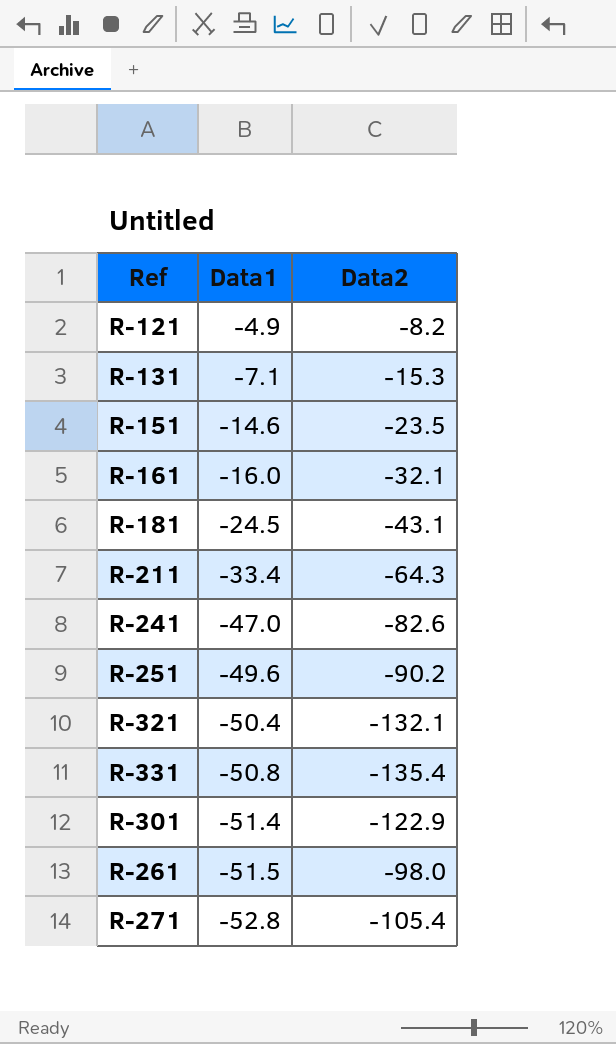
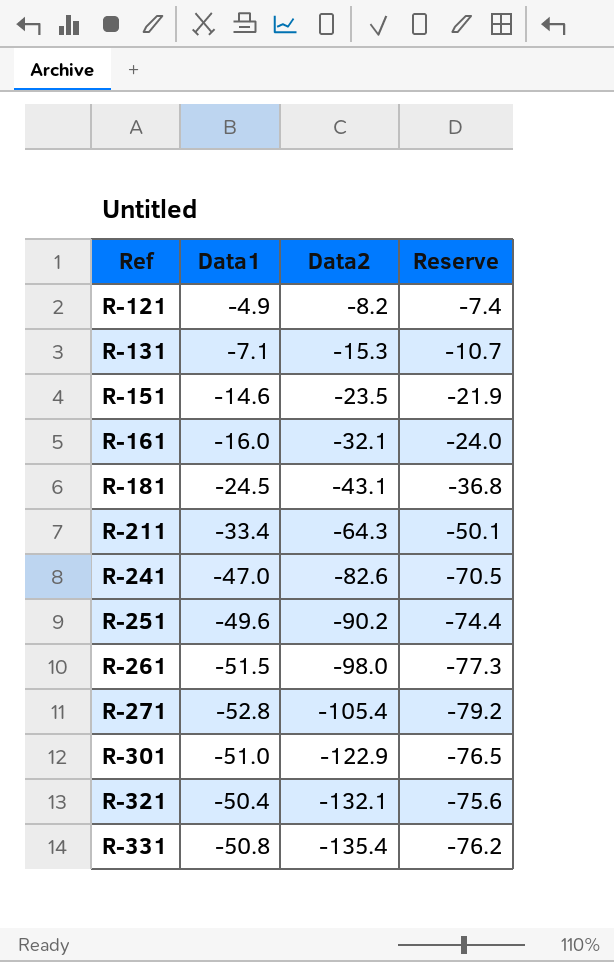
row order: Data1 descending -> Ref ascending
column Reserve | formula: none -> [Data1] * 1.5
R-301 | Data1: -51.4 -> -51.0

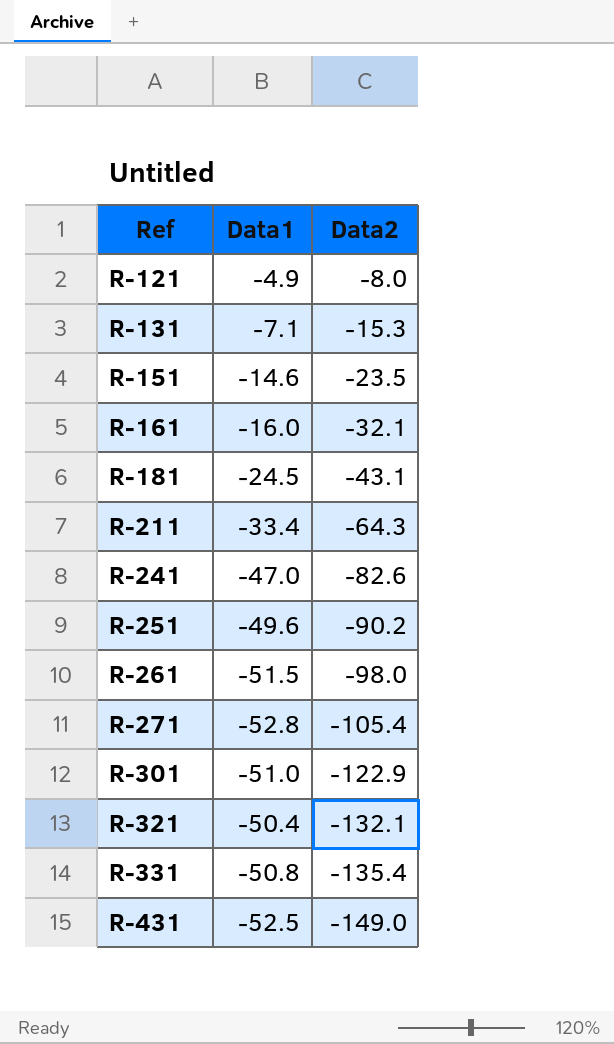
column Reserve | formula: [Data1] * 1.5 -> none
R-121 | Data2: -8.2 -> -8.0
row R-431: none -> -52.5 | -149.0

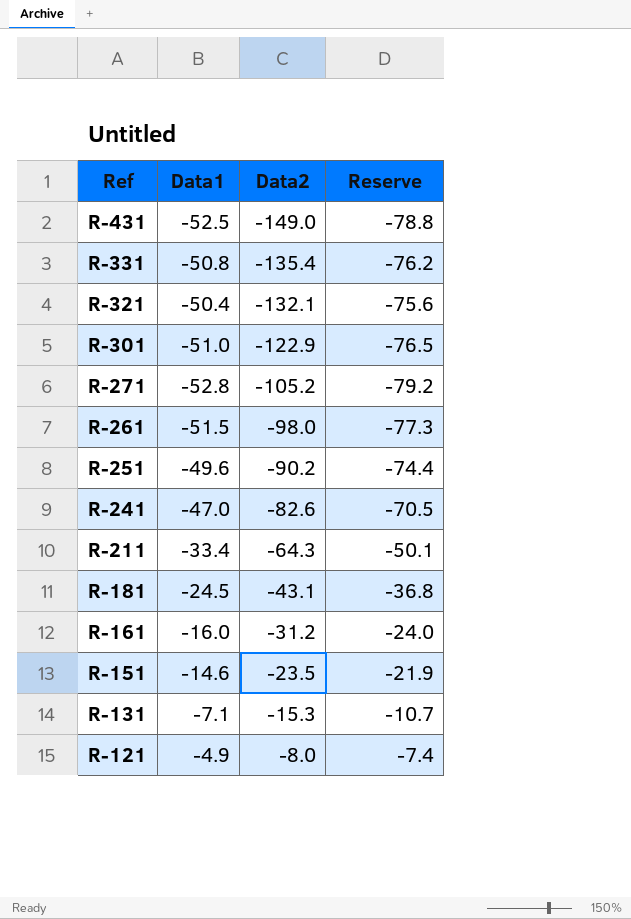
row order: Ref ascending -> Ref descending
column Reserve | formula: none -> [Data1] * 1.5
R-271 | Data2: -105.4 -> -105.2
R-161 | Data2: -32.1 -> -31.2

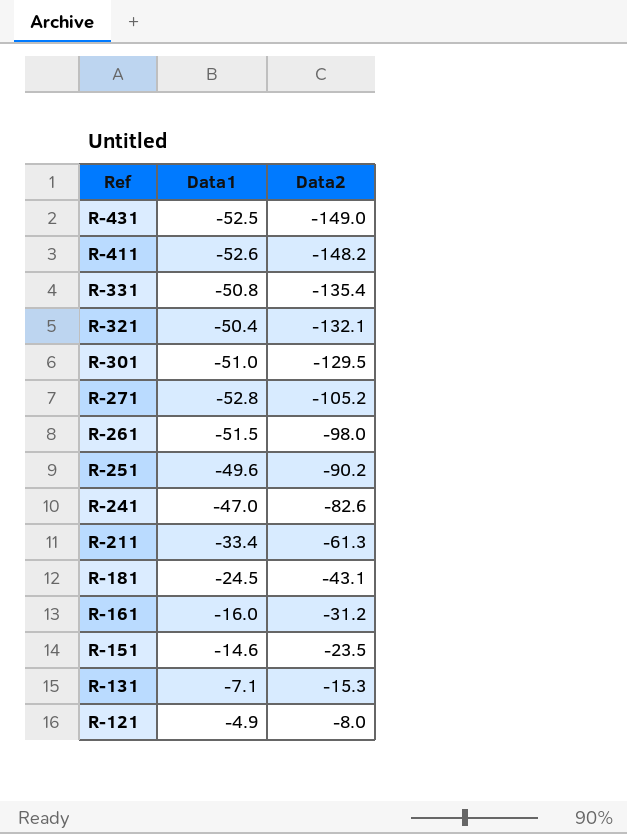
column Reserve | formula: [Data1] * 1.5 -> none
row R-411: none -> -52.6 | -148.2
R-301 | Data2: -122.9 -> -129.5
R-211 | Data2: -64.3 -> -61.3

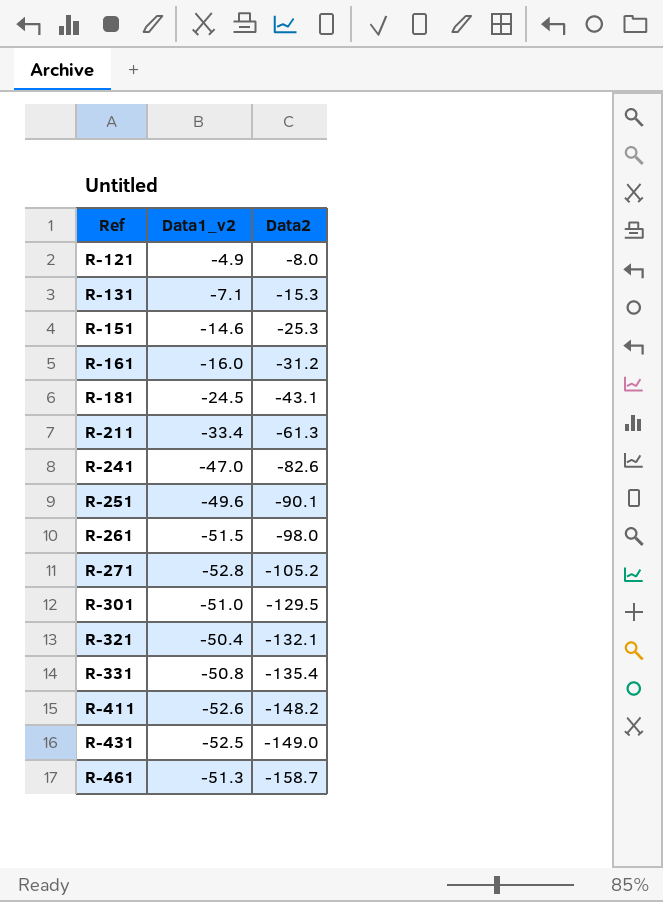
row order: Ref descending -> Ref ascending
column name: Data1 -> Data1_v2
R-151 | Data2: -23.5 -> -25.3
R-251 | Data2: -90.2 -> -90.1
row R-461: none -> -51.3 | -158.7

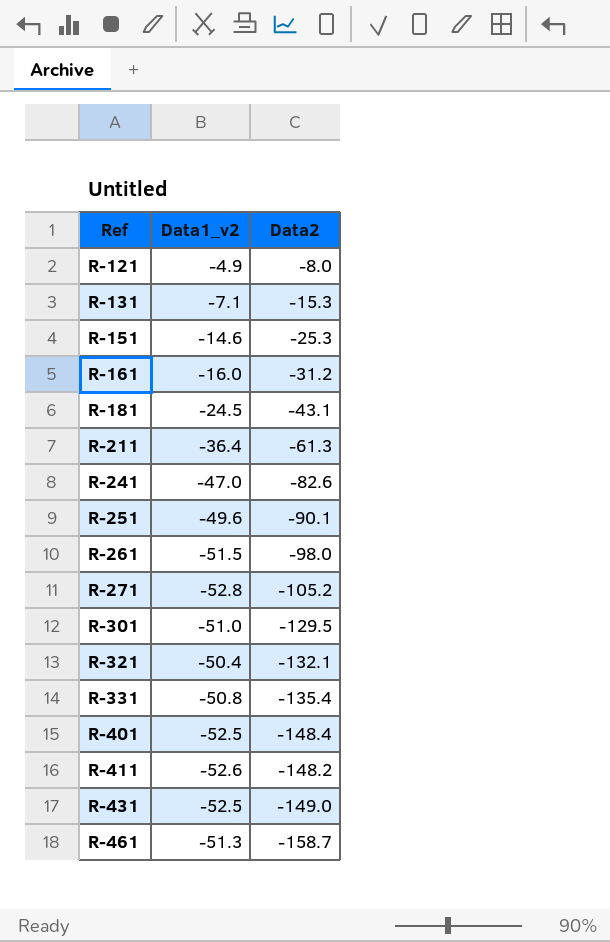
R-211 | Data1_v2: -33.4 -> -36.4
row R-401: none -> -52.5 | -148.4

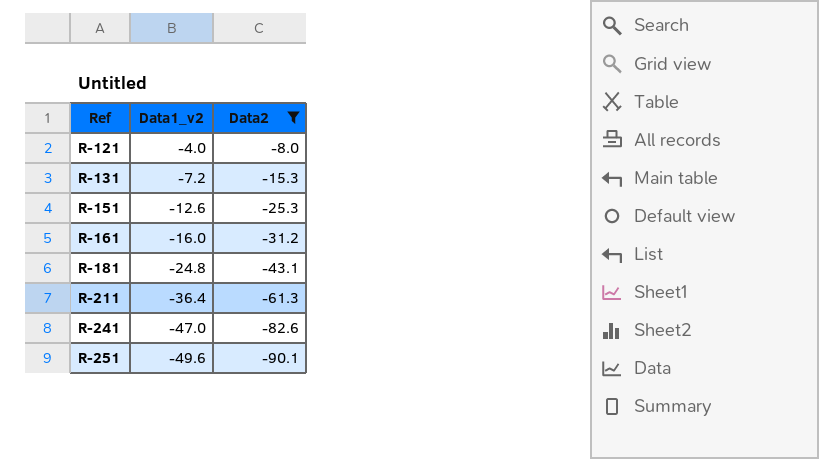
filter: none -> Data2 >= -90.1
R-121 | Data1_v2: -4.9 -> -4.0
R-131 | Data1_v2: -7.1 -> -7.2
R-151 | Data1_v2: -14.6 -> -12.6
R-181 | Data1_v2: -24.5 -> -24.8

